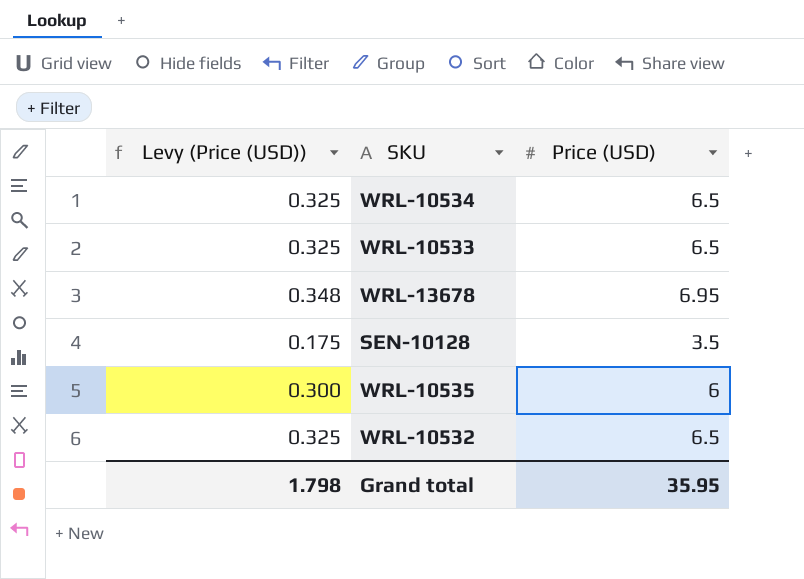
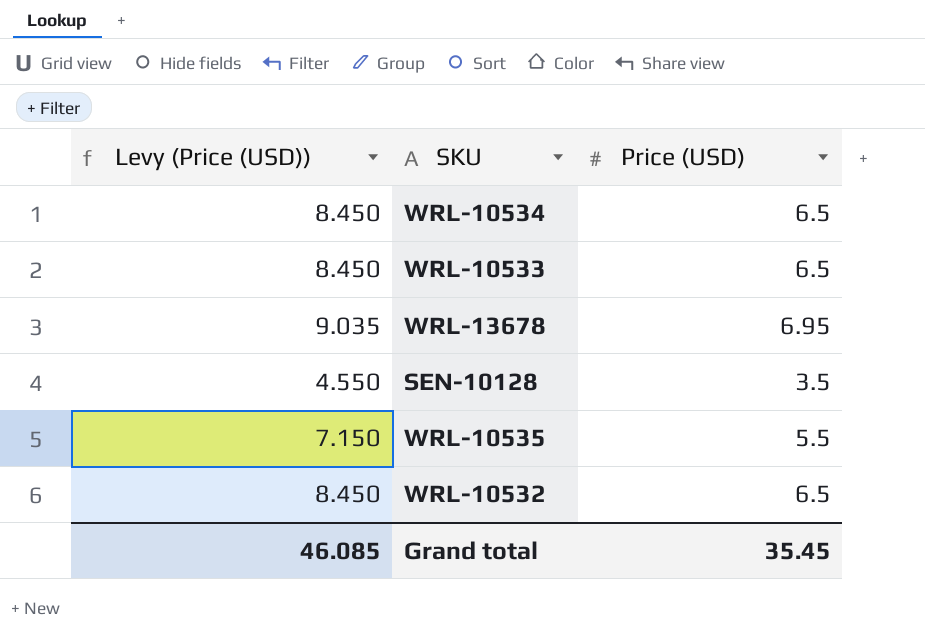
column Levy (Price (USD)) | formula: [Price (USD)] * 0.05 -> [Price (USD)] * 1.3
WRL-10535 | Price (USD): 6 -> 5.5
Grand total | Levy (Price (USD)): 1.798 -> 46.085
Grand total | Price (USD): 35.95 -> 35.45

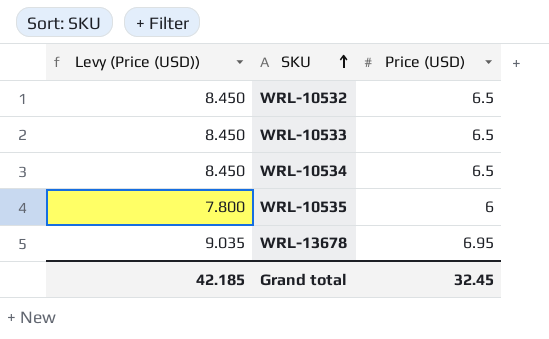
row order: none -> SKU ascending
row SEN-10128: 4.550 | 3.5 -> none
WRL-10535 | Levy (Price (USD)): 7.150 -> 7.800
WRL-10535 | Price (USD): 5.5 -> 6
Grand total | Levy (Price (USD)): 46.085 -> 42.185
Grand total | Price (USD): 35.45 -> 32.45

